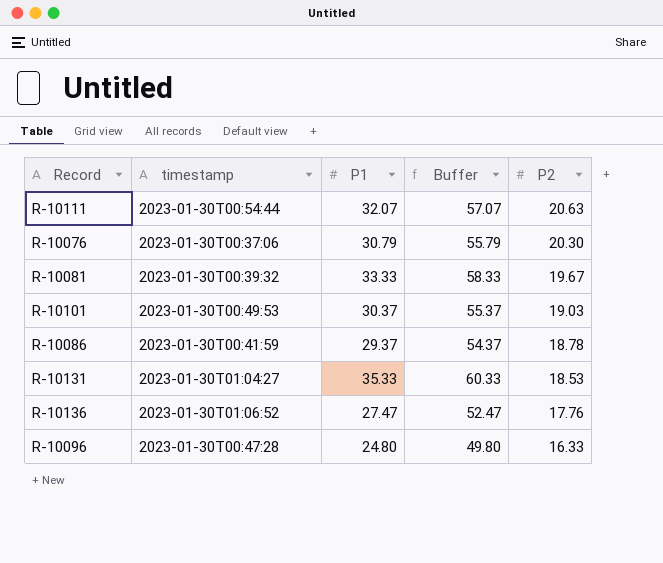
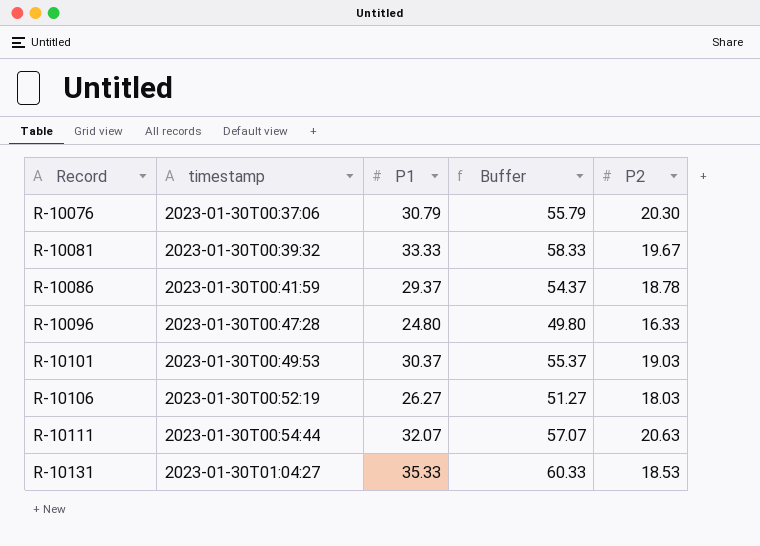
row order: P2 descending -> Record ascending
row R-10136: 2023-01-30T01:06:52 | 27.47 | 52.47 | 17.76 -> none
row R-10106: none -> 2023-01-30T00:52:19 | 26.27 | 51.27 | 18.03

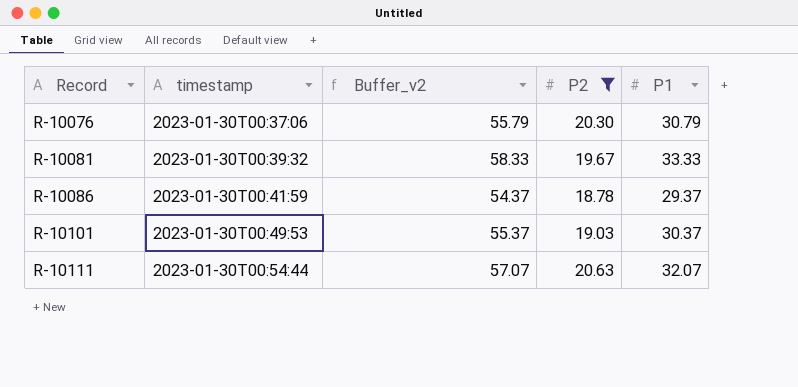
filter: none -> P2 >= 18.78
column name: Buffer -> Buffer_v2
column P1 | position: 3 -> 5

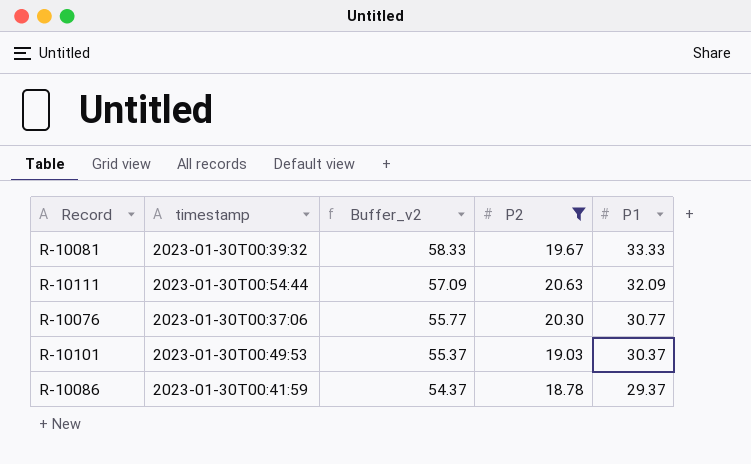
row order: Record ascending -> Buffer_v2 descending
R-10111 | Buffer_v2: 57.07 -> 57.09
R-10111 | P1: 32.07 -> 32.09
R-10076 | Buffer_v2: 55.79 -> 55.77
R-10076 | P1: 30.79 -> 30.77

